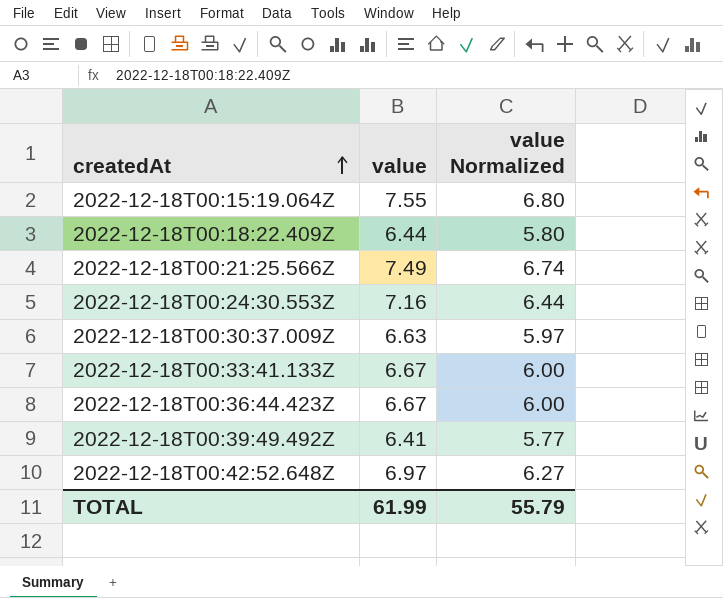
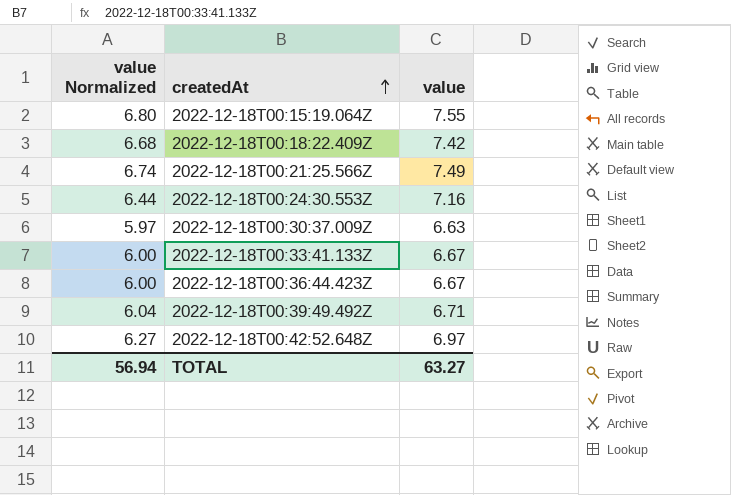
column value Normalized | position: 3 -> 1
2022-12-18T00:18:22.409Z | value Normalized: 5.80 -> 6.68
2022-12-18T00:18:22.409Z | value: 6.44 -> 7.42
2022-12-18T00:39:49.492Z | value Normalized: 5.77 -> 6.04
2022-12-18T00:39:49.492Z | value: 6.41 -> 6.71
TOTAL | value Normalized: 55.79 -> 56.94
TOTAL | value: 61.99 -> 63.27

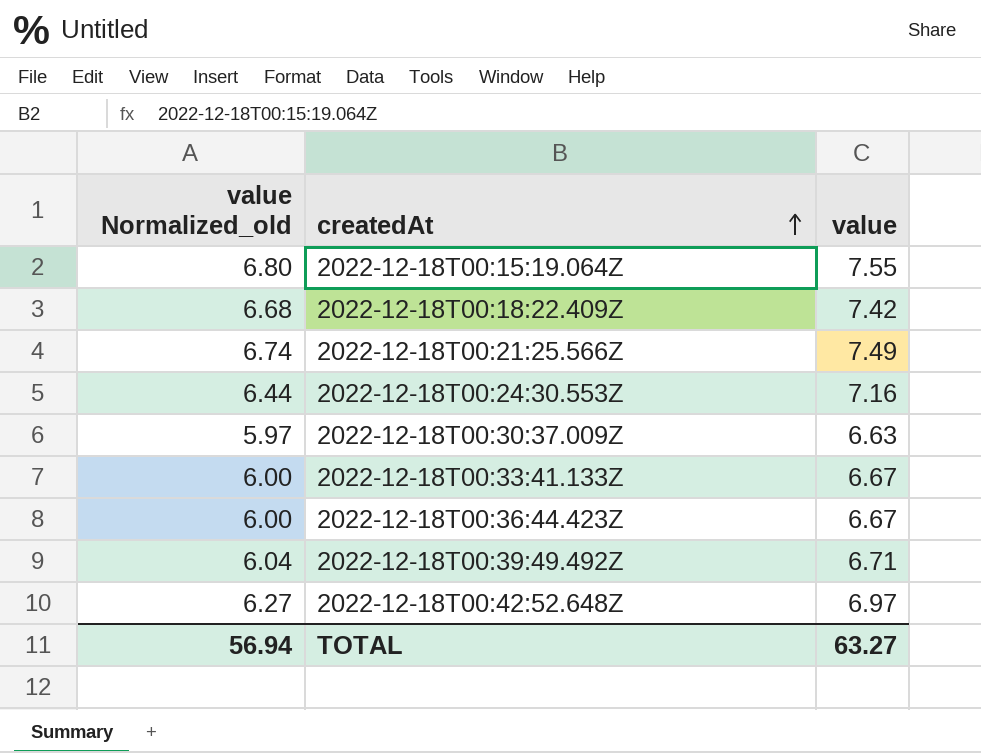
column name: value Normalized -> value Normalized_old

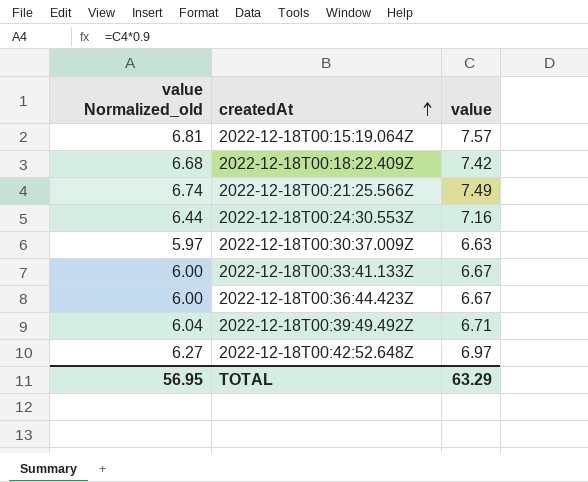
2022-12-18T00:15:19.064Z | value Normalized_old: 6.80 -> 6.81
2022-12-18T00:15:19.064Z | value: 7.55 -> 7.57
TOTAL | value Normalized_old: 56.94 -> 56.95
TOTAL | value: 63.27 -> 63.29

